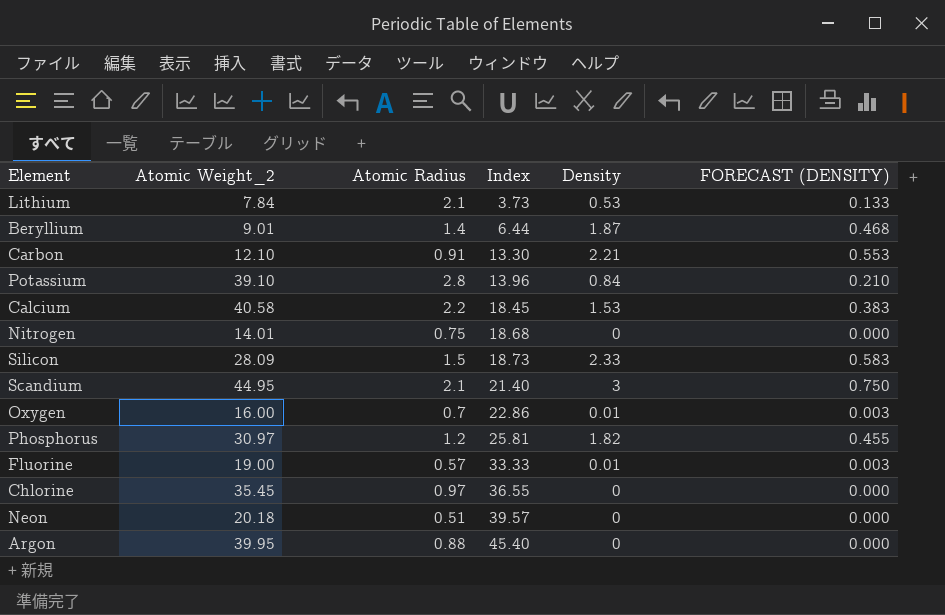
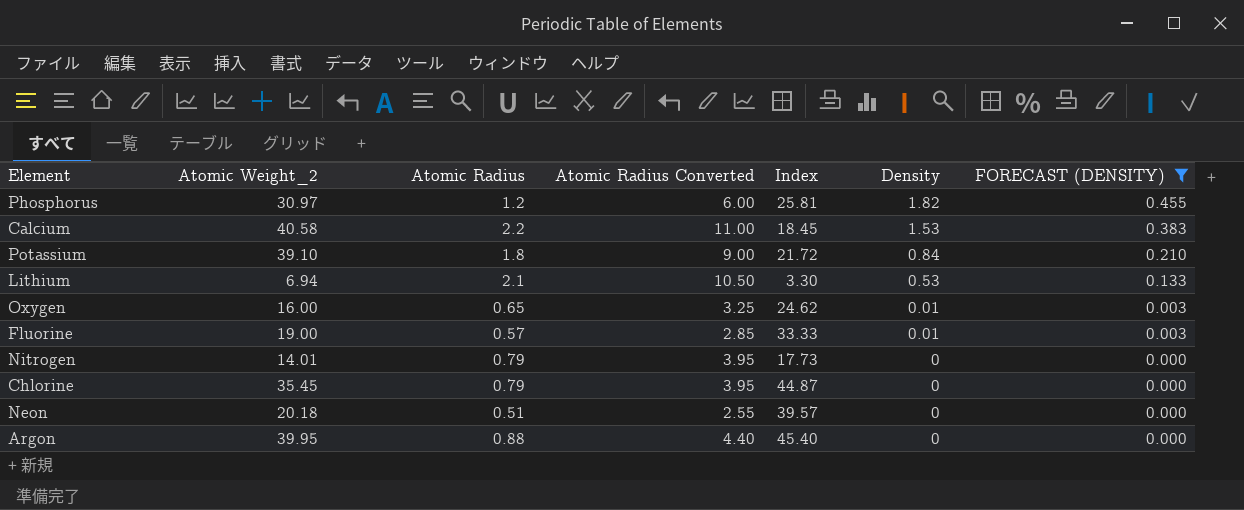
filter: none -> FORECAST (DENSITY) <= 0.455
row order: Index ascending -> Density descending
column Atomic Radius Converted | formula: none -> [Atomic Radius] * 5
Potassium | Atomic Radius: 2.8 -> 1.8
Potassium | Index: 13.96 -> 21.72
Lithium | Atomic Weight_2: 7.84 -> 6.94
Lithium | Index: 3.73 -> 3.30
Oxygen | Atomic Radius: 0.7 -> 0.65
Oxygen | Index: 22.86 -> 24.62
Nitrogen | Atomic Radius: 0.75 -> 0.79
Nitrogen | Index: 18.68 -> 17.73
Chlorine | Atomic Radius: 0.97 -> 0.79
Chlorine | Index: 36.55 -> 44.87

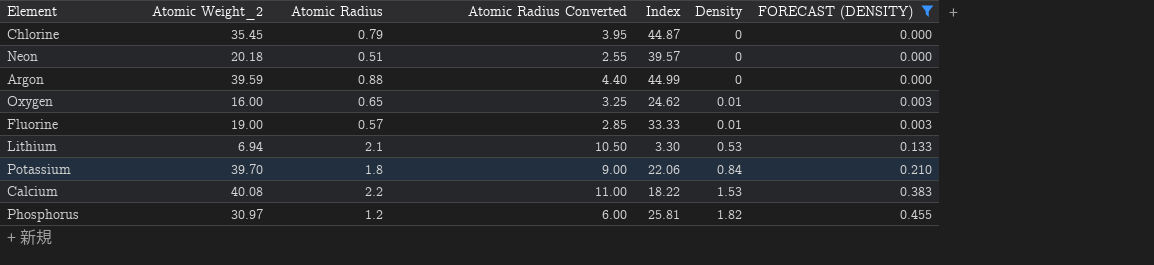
row order: Density descending -> Density ascending
row Nitrogen: 14.01 | 0.79 | 3.95 | 17.73 | 0 | 0.000 -> none
Argon | Atomic Weight_2: 39.95 -> 39.59
Argon | Index: 45.40 -> 44.99
Potassium | Atomic Weight_2: 39.10 -> 39.70
Potassium | Index: 21.72 -> 22.06
Calcium | Atomic Weight_2: 40.58 -> 40.08
Calcium | Index: 18.45 -> 18.22

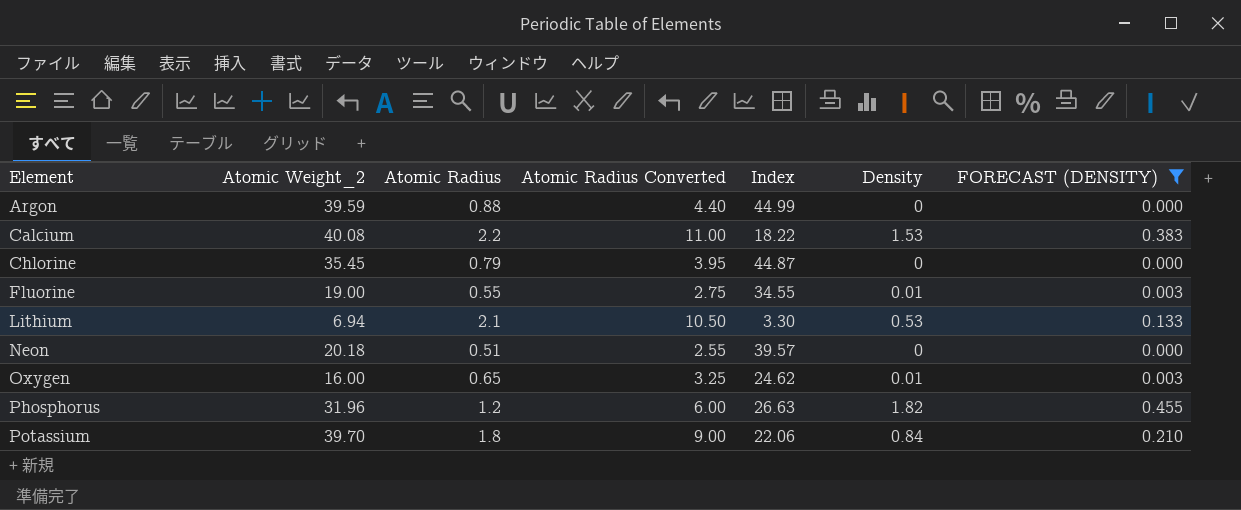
row order: Density ascending -> Element ascending
Fluorine | Atomic Radius: 0.57 -> 0.55
Fluorine | Atomic Radius Converted: 2.85 -> 2.75
Fluorine | Index: 33.33 -> 34.55
Phosphorus | Atomic Weight_2: 30.97 -> 31.96
Phosphorus | Index: 25.81 -> 26.63

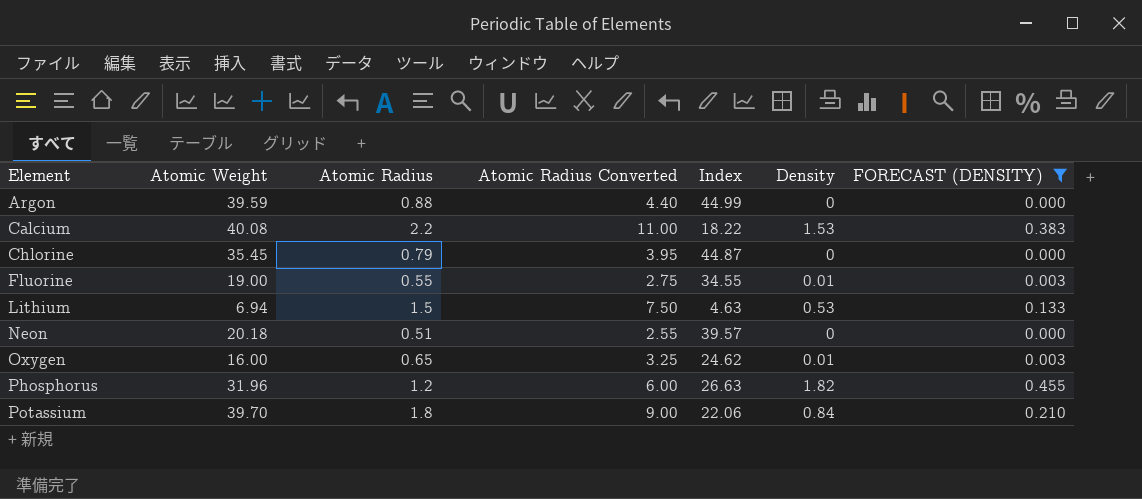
column name: Atomic Weight_2 -> Atomic Weight
Lithium | Atomic Radius: 2.1 -> 1.5
Lithium | Atomic Radius Converted: 10.50 -> 7.50
Lithium | Index: 3.30 -> 4.63

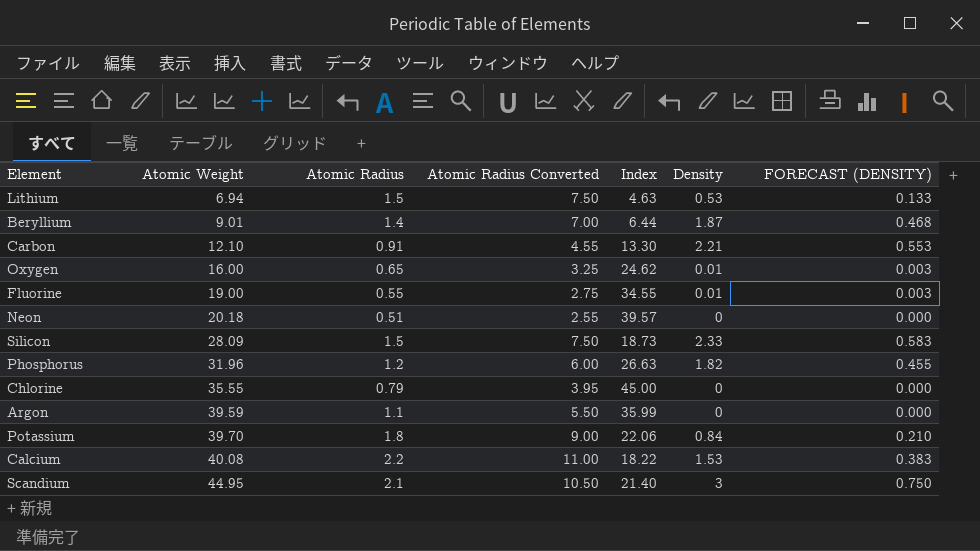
filter: FORECAST (DENSITY) <= 0.455 -> none
row order: Element ascending -> Atomic Weight ascending
Chlorine | Atomic Weight: 35.45 -> 35.55
Chlorine | Index: 44.87 -> 45.00
Argon | Atomic Radius: 0.88 -> 1.1
Argon | Atomic Radius Converted: 4.40 -> 5.50
Argon | Index: 44.99 -> 35.99

